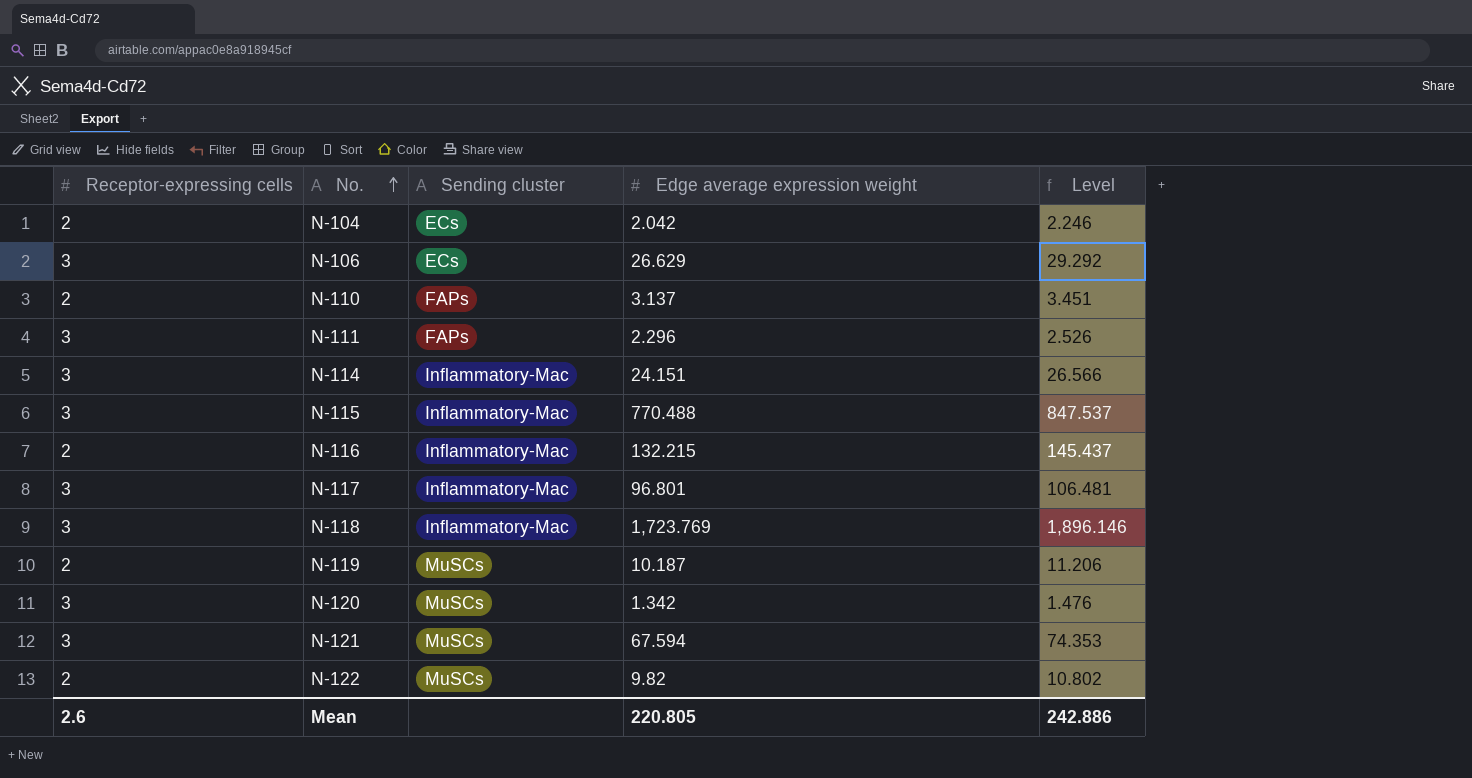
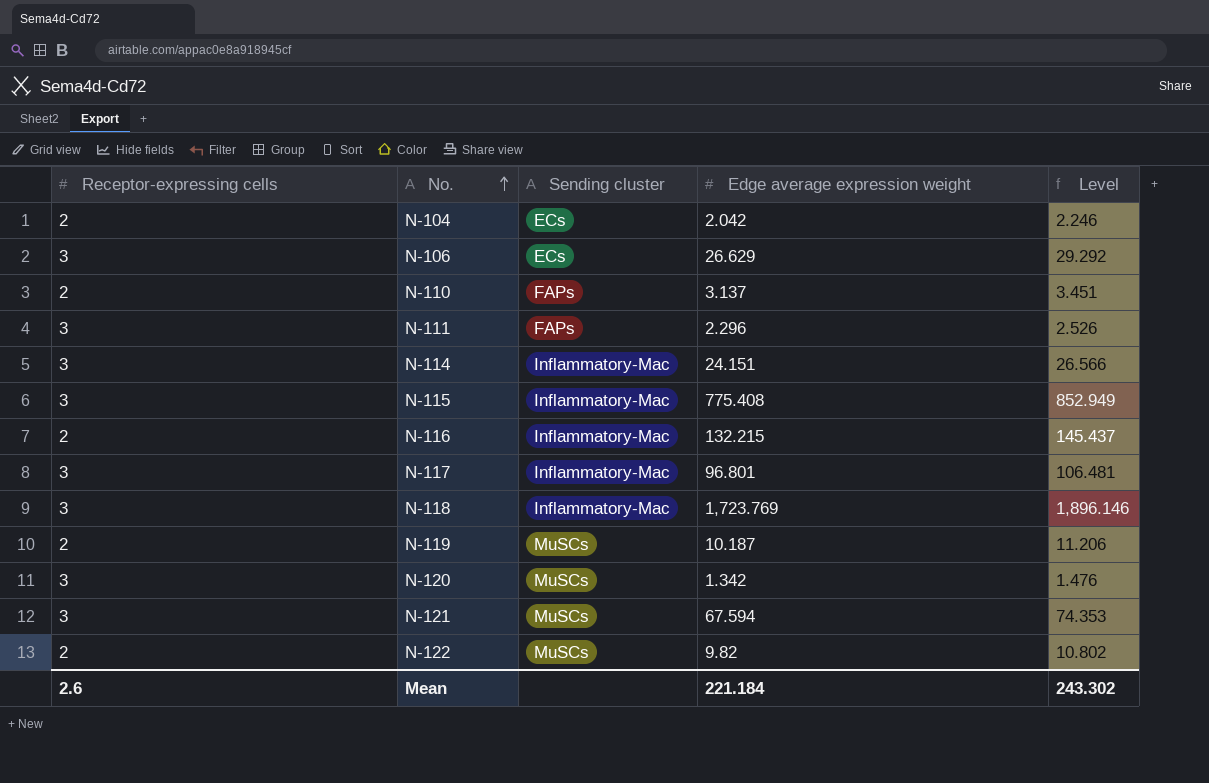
N-115 | Edge average expression weight: 770.488 -> 775.408
N-115 | Level: 847.537 -> 852.949
Mean | Edge average expression weight: 220.805 -> 221.184
Mean | Level: 242.886 -> 243.302

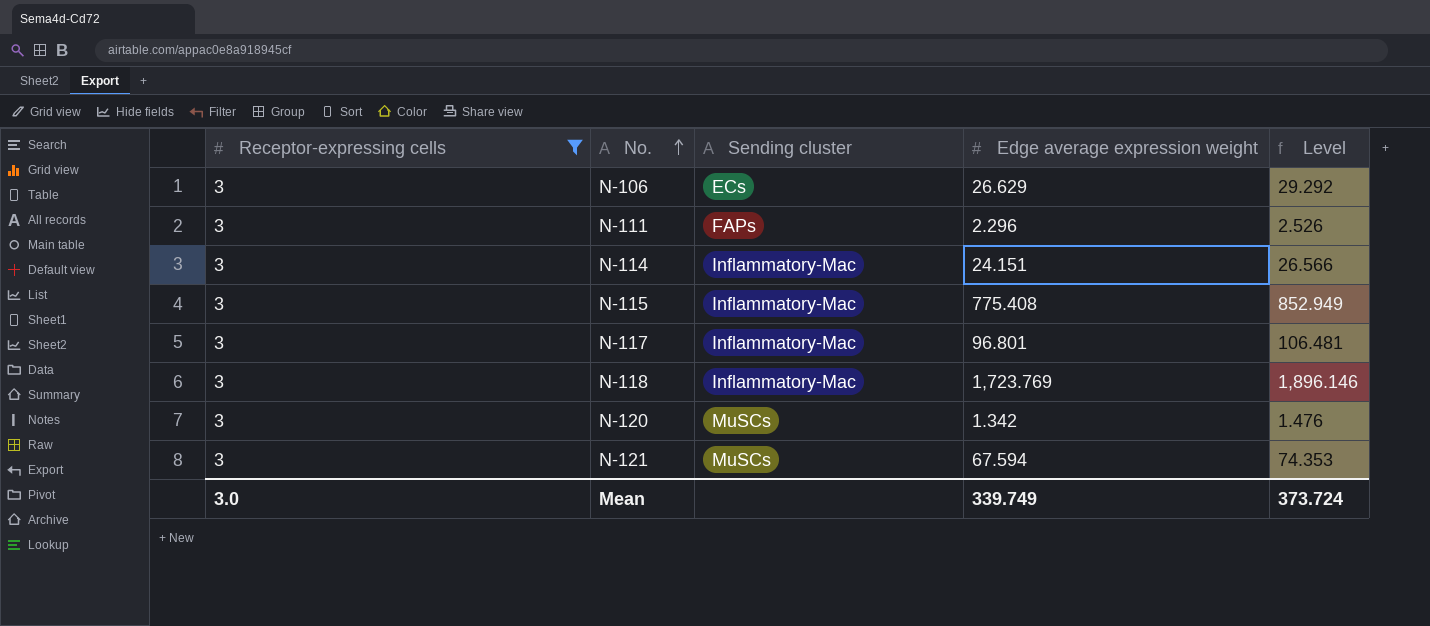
filter: none -> Receptor-expressing cells = 3
Mean | Receptor-expressing cells: 2.6 -> 3.0
Mean | Edge average expression weight: 221.184 -> 339.749
Mean | Level: 243.302 -> 373.724

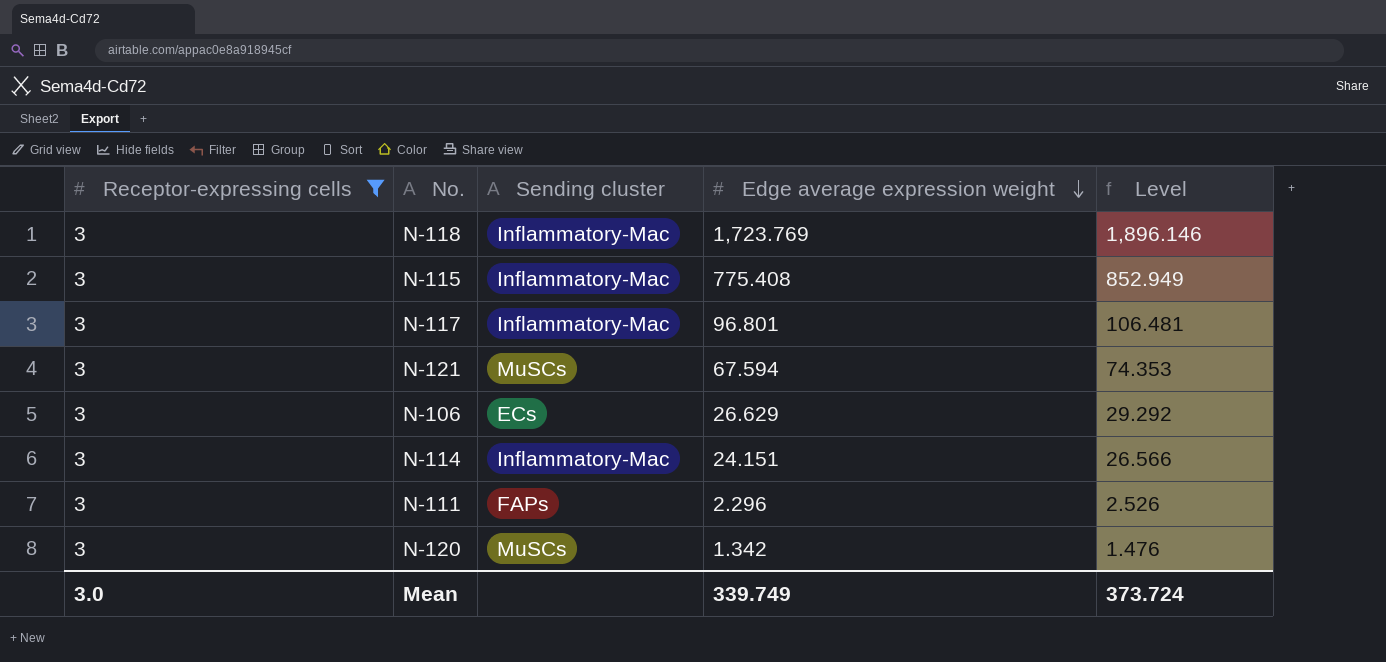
row order: No. ascending -> Edge average expression weight descending

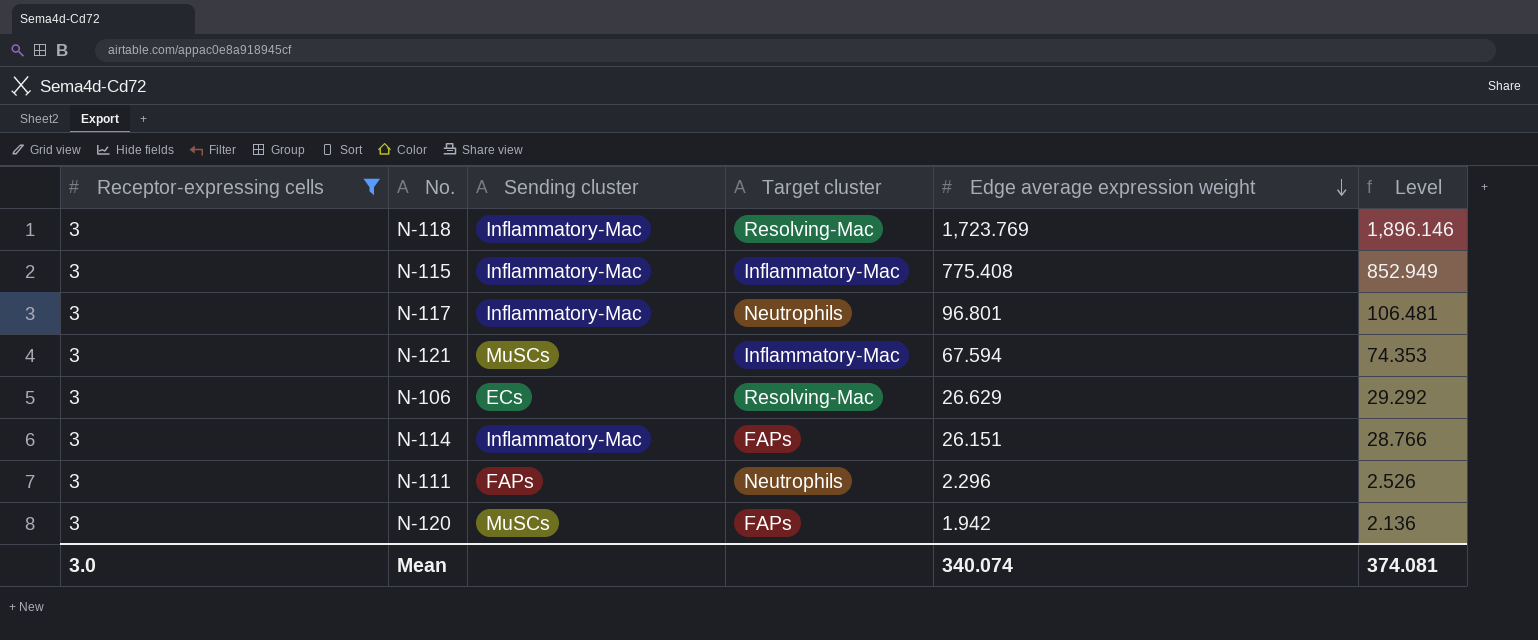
column Target cluster | position: none -> 4
N-114 | Edge average expression weight: 24.151 -> 26.151
N-114 | Level: 26.566 -> 28.766
N-120 | Edge average expression weight: 1.342 -> 1.942
N-120 | Level: 1.476 -> 2.136
Mean | Edge average expression weight: 339.749 -> 340.074
Mean | Level: 373.724 -> 374.081

